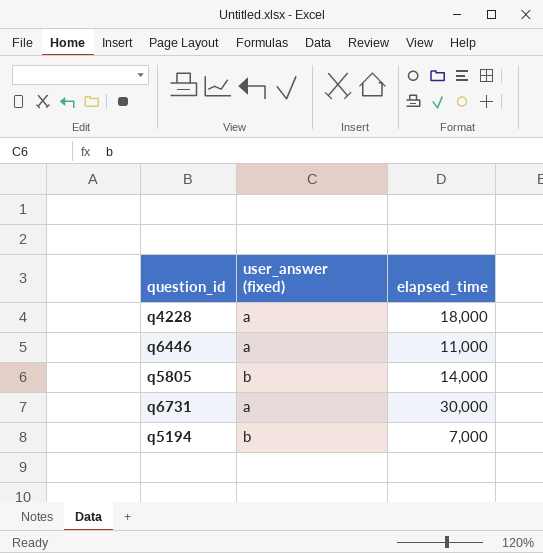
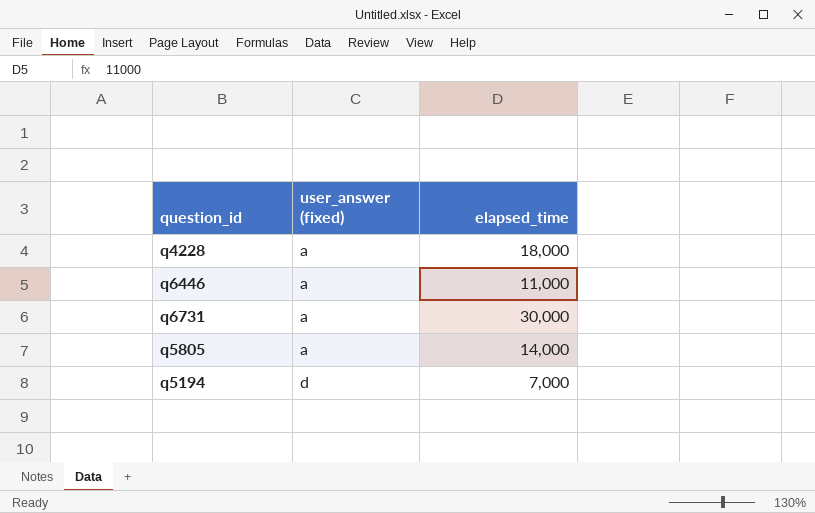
row order: none -> user_answer (fixed) ascending
q5805 | user_answer (fixed): b -> a
q5194 | user_answer (fixed): b -> d

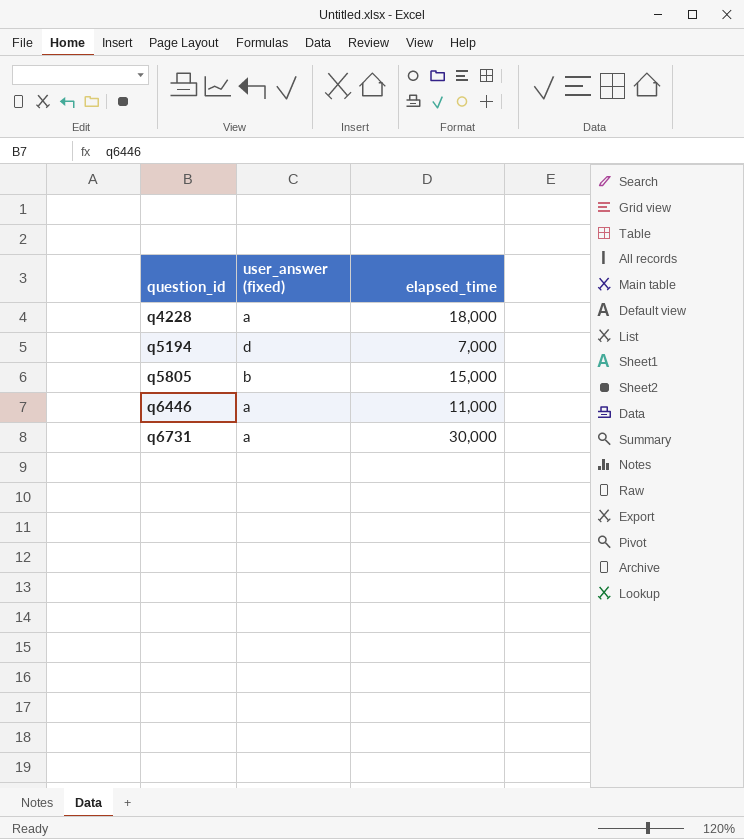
row order: user_answer (fixed) ascending -> question_id ascending
q5805 | user_answer (fixed): a -> b
q5805 | elapsed_time: 14,000 -> 15,000

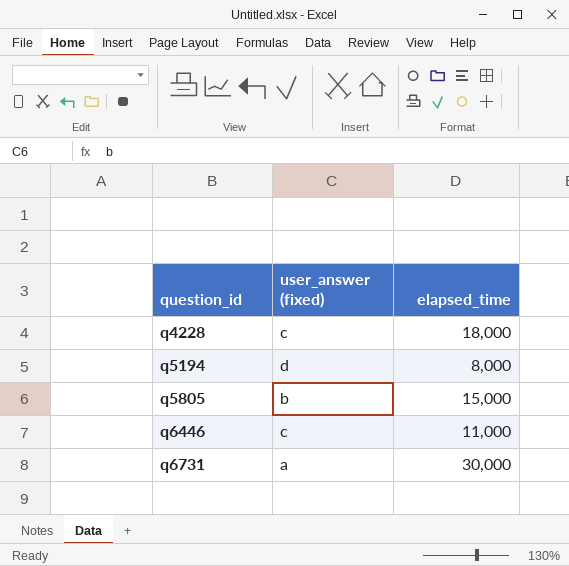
q4228 | user_answer (fixed): a -> c
q5194 | elapsed_time: 7,000 -> 8,000
q6446 | user_answer (fixed): a -> c

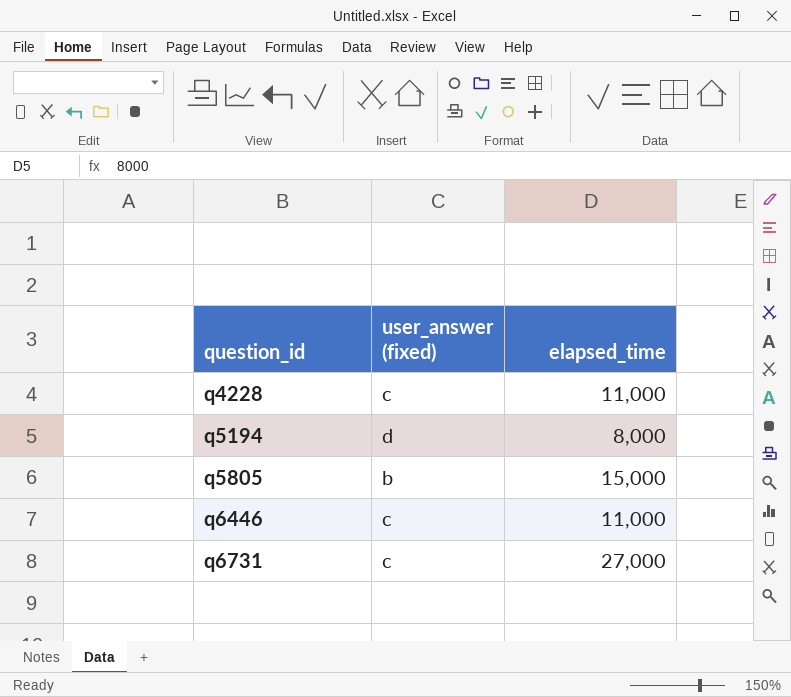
q4228 | elapsed_time: 18,000 -> 11,000
q6731 | user_answer (fixed): a -> c
q6731 | elapsed_time: 30,000 -> 27,000

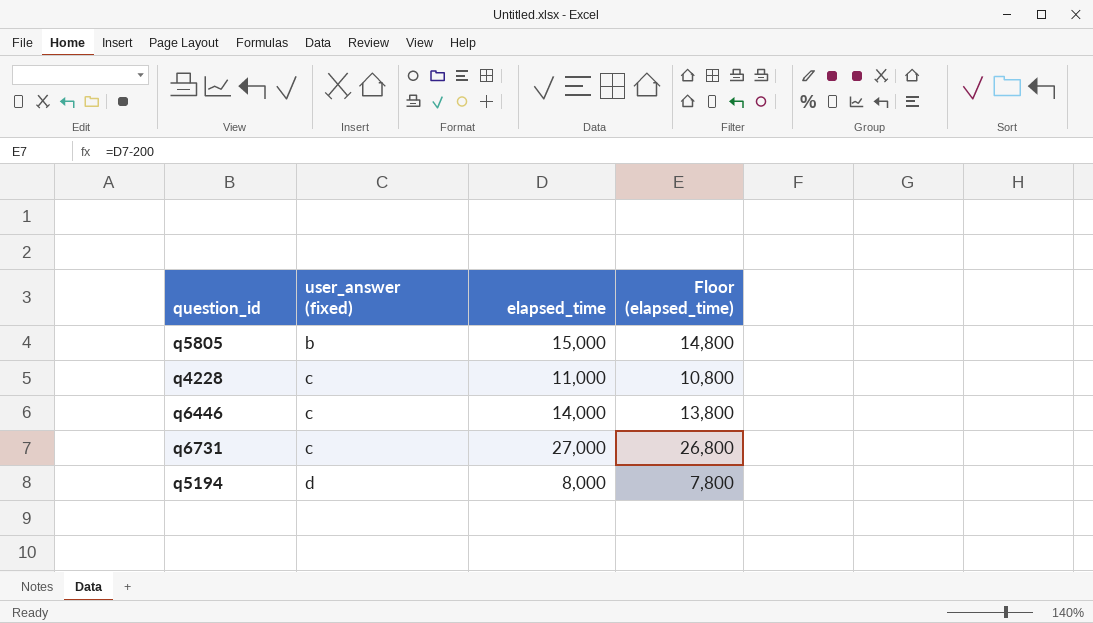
row order: question_id ascending -> user_answer (fixed) ascending
column Floor (elapsed_time) | formula: none -> [elapsed_time] - 200
q6446 | elapsed_time: 11,000 -> 14,000

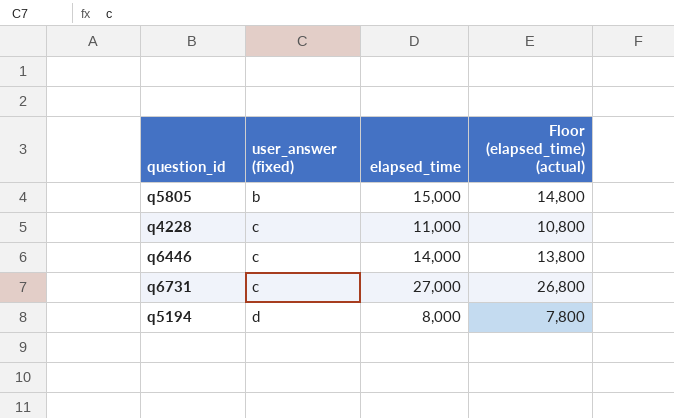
column name: Floor (elapsed_time) -> Floor (elapsed_time) (actual)

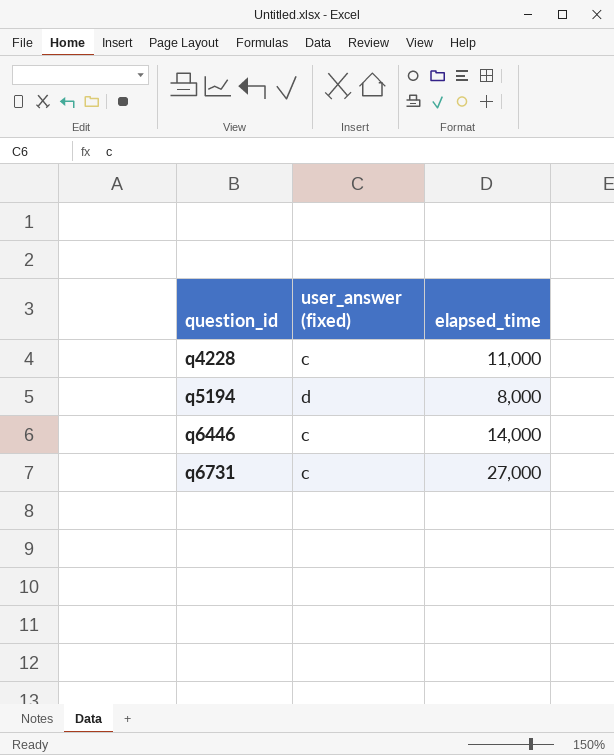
row order: user_answer (fixed) ascending -> question_id ascending
column Floor (elapsed_time) (actual) | formula: [elapsed_time] - 200 -> none
row q5805: b | 15,000 | 14,800 -> none

